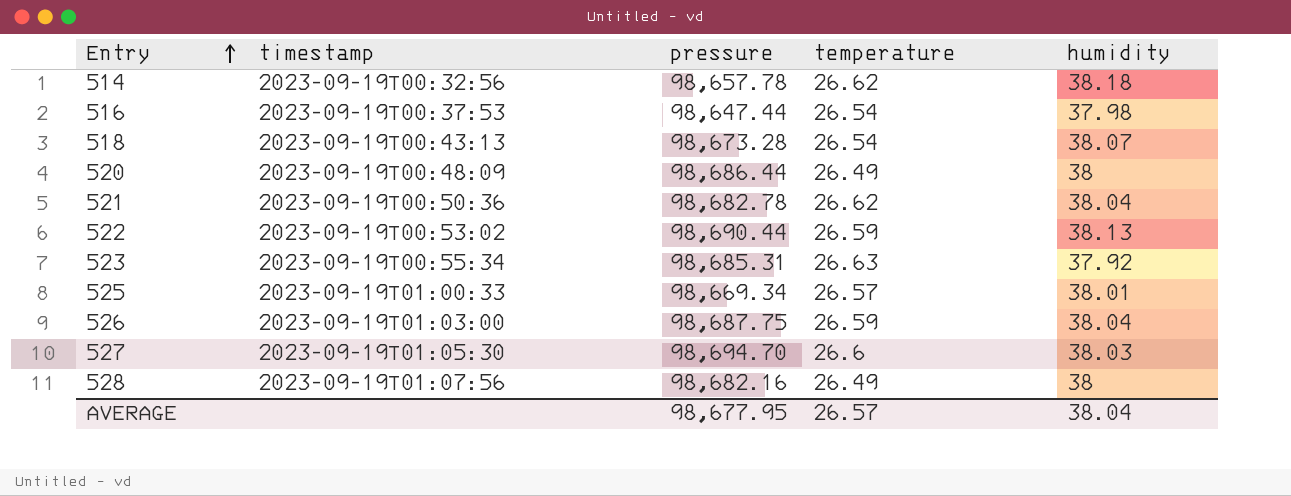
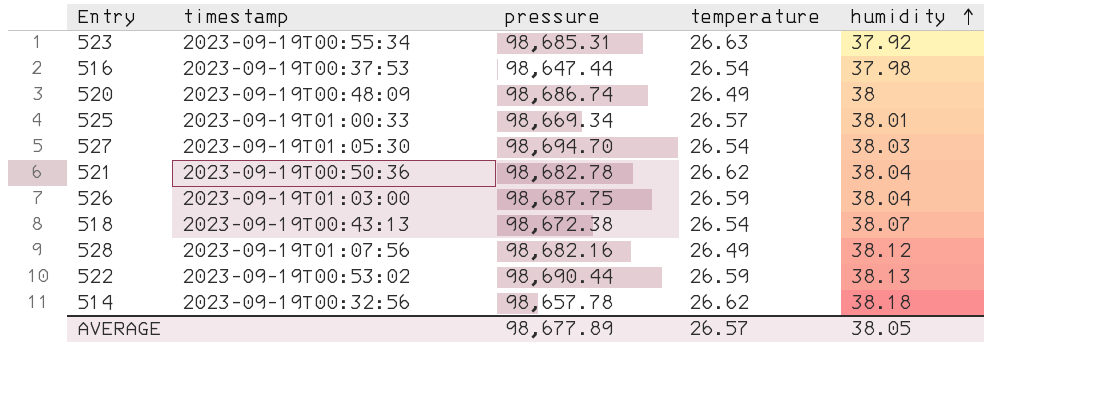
row order: Entry ascending -> humidity ascending
520 | pressure: 98,686.44 -> 98,686.74
527 | temperature: 26.6 -> 26.54
518 | pressure: 98,673.28 -> 98,672.38
528 | humidity: 38 -> 38.12
AVERAGE | pressure: 98,677.95 -> 98,677.89
AVERAGE | humidity: 38.04 -> 38.05

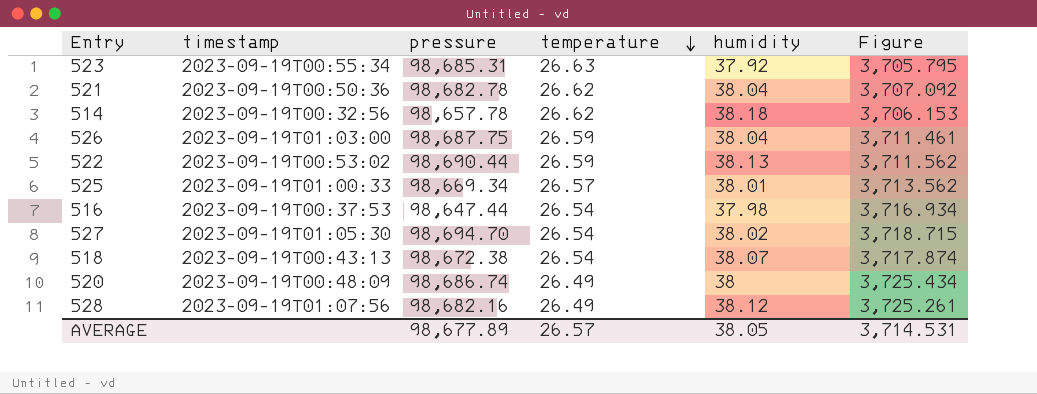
row order: humidity ascending -> temperature descending
column Figure | formula: none -> [pressure] / [temperature]
527 | humidity: 38.03 -> 38.02

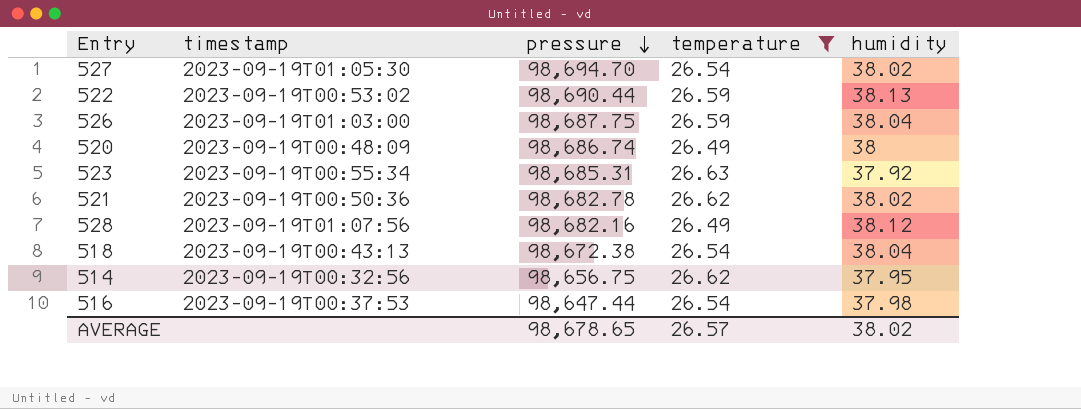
filter: none -> temperature != 26.57
row order: temperature descending -> pressure descending
column Figure | formula: [pressure] / [temperature] -> none
521 | humidity: 38.04 -> 38.02
518 | humidity: 38.07 -> 38.04
514 | pressure: 98,657.78 -> 98,656.75
514 | humidity: 38.18 -> 37.95
AVERAGE | pressure: 98,677.89 -> 98,678.65
AVERAGE | humidity: 38.05 -> 38.02

